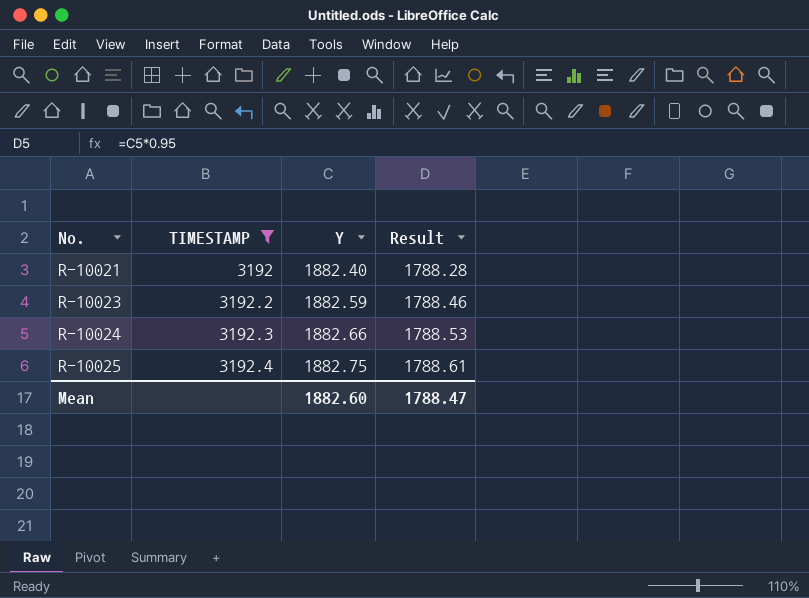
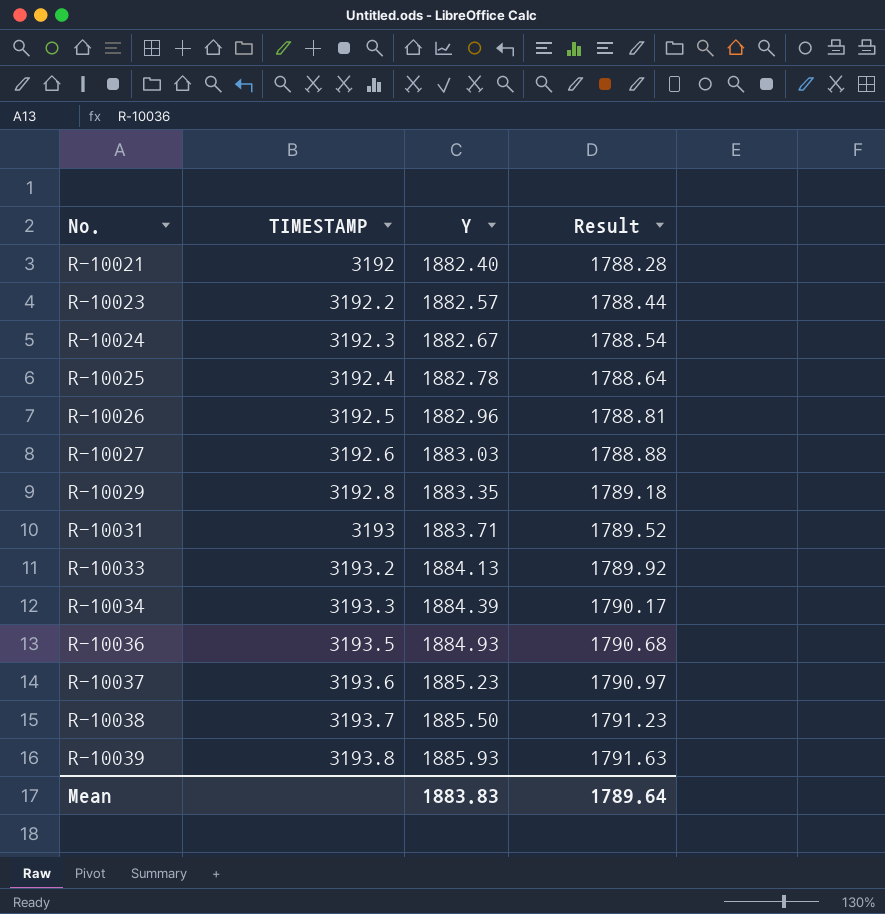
filter: TIMESTAMP <= 3192.4 -> none
R-10023 | Y: 1882.59 -> 1882.57
R-10023 | Result: 1788.46 -> 1788.44
R-10024 | Y: 1882.66 -> 1882.67
R-10024 | Result: 1788.53 -> 1788.54
R-10025 | Y: 1882.75 -> 1882.78
R-10025 | Result: 1788.61 -> 1788.64
Mean | Y: 1882.60 -> 1883.83
Mean | Result: 1788.47 -> 1789.64

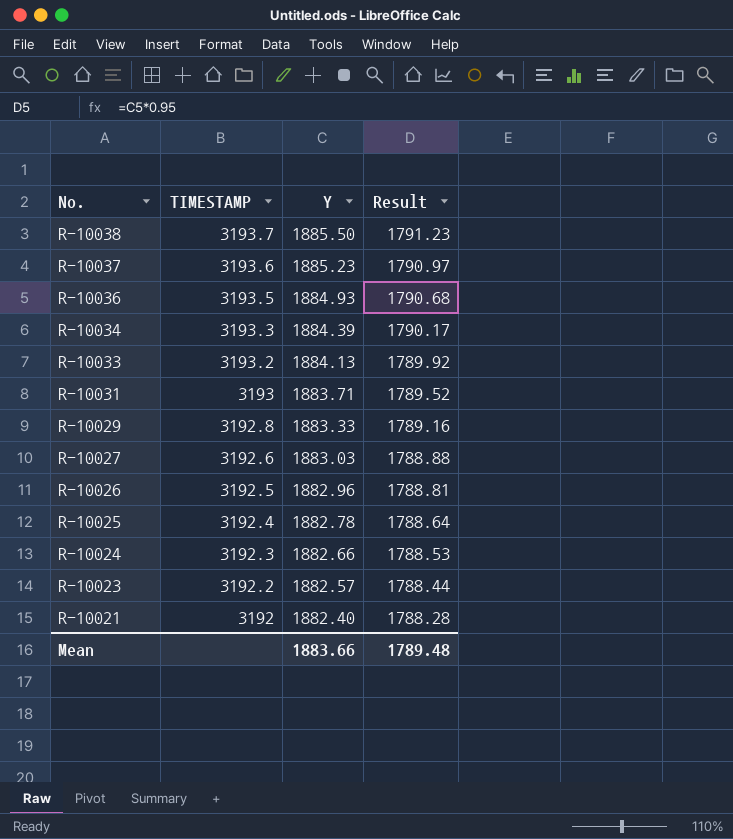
row order: No. ascending -> No. descending
row R-10039: 3193.8 | 1885.93 | 1791.63 -> none
R-10029 | Y: 1883.35 -> 1883.33
R-10029 | Result: 1789.18 -> 1789.16
R-10024 | Y: 1882.67 -> 1882.66
R-10024 | Result: 1788.54 -> 1788.53
Mean | Y: 1883.83 -> 1883.66
Mean | Result: 1789.64 -> 1789.48

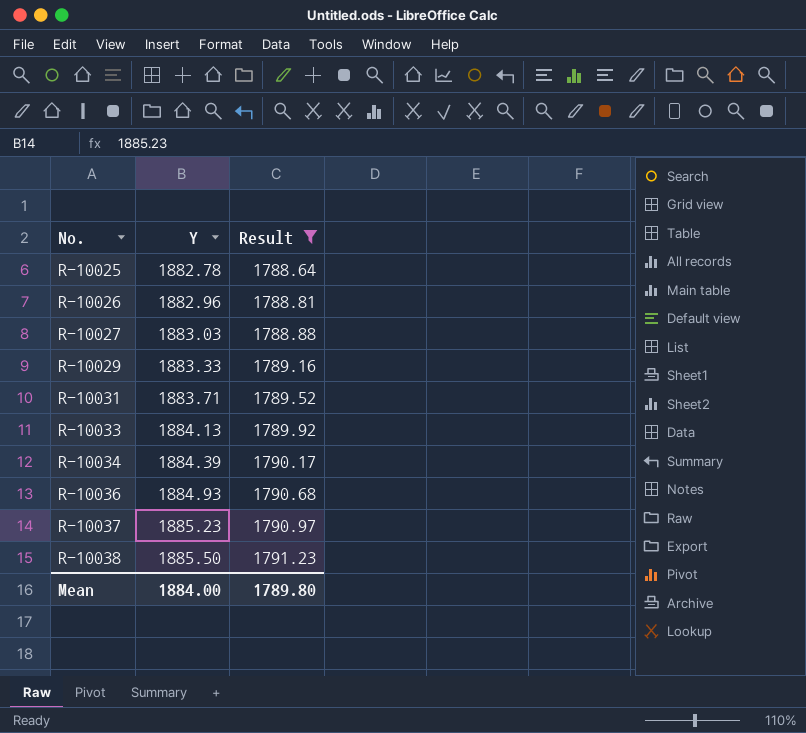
filter: none -> Result >= 1788.64
row order: No. descending -> No. ascending
column TIMESTAMP | position: 2 -> none
Mean | Y: 1883.66 -> 1884.00
Mean | Result: 1789.48 -> 1789.80

